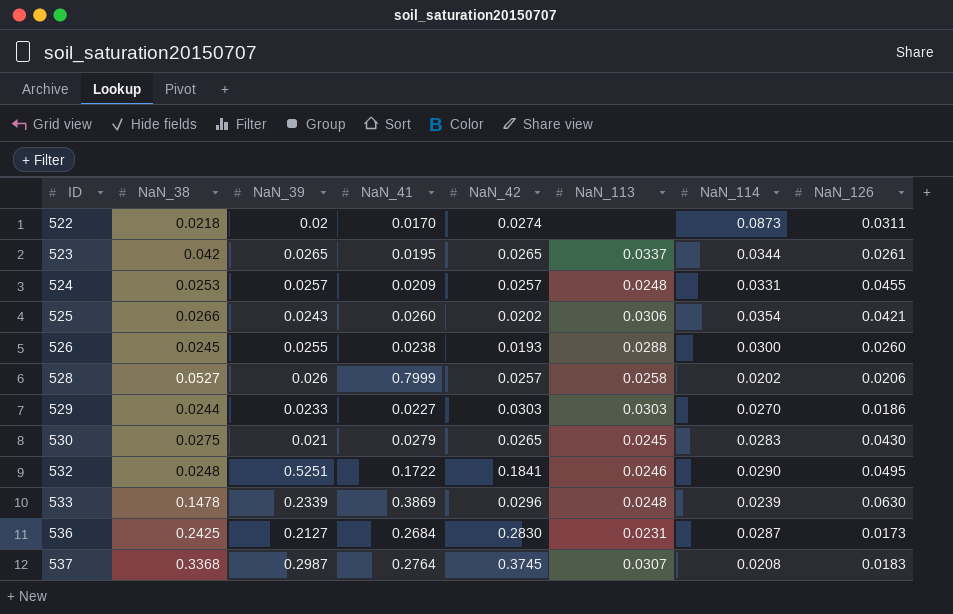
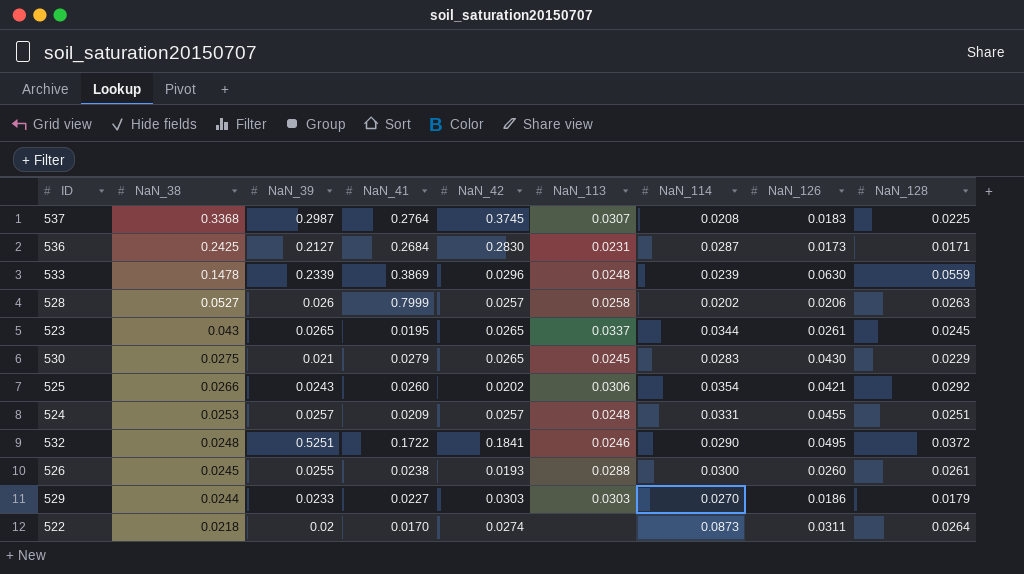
row order: ID ascending -> NaN_38 descending
column NaN_128 | position: none -> 9
523 | NaN_38: 0.042 -> 0.043

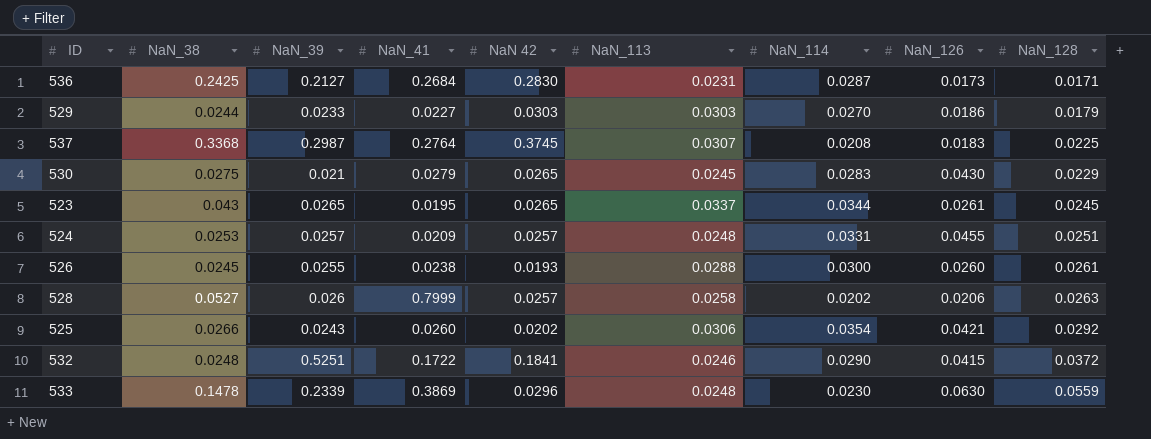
row order: NaN_38 descending -> NaN_128 ascending
column name: NaN_42 -> NaN 42
row 522: 0.0218 | 0.02 | 0.0170 | 0.0274 | none | 0.0873 | 0.0311 | 0.0264 -> none
532 | NaN_126: 0.0495 -> 0.0415
533 | NaN_114: 0.0239 -> 0.0230

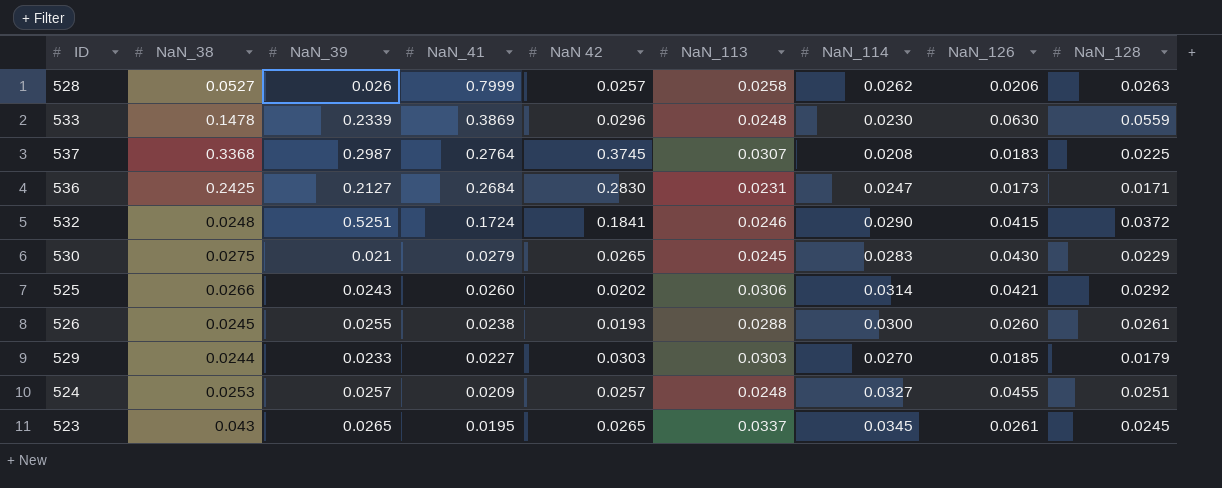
row order: NaN_128 ascending -> NaN_41 descending
528 | NaN_114: 0.0202 -> 0.0262
536 | NaN_114: 0.0287 -> 0.0247
532 | NaN_41: 0.1722 -> 0.1724
525 | NaN_114: 0.0354 -> 0.0314
529 | NaN_126: 0.0186 -> 0.0185
524 | NaN_114: 0.0331 -> 0.0327
523 | NaN_114: 0.0344 -> 0.0345

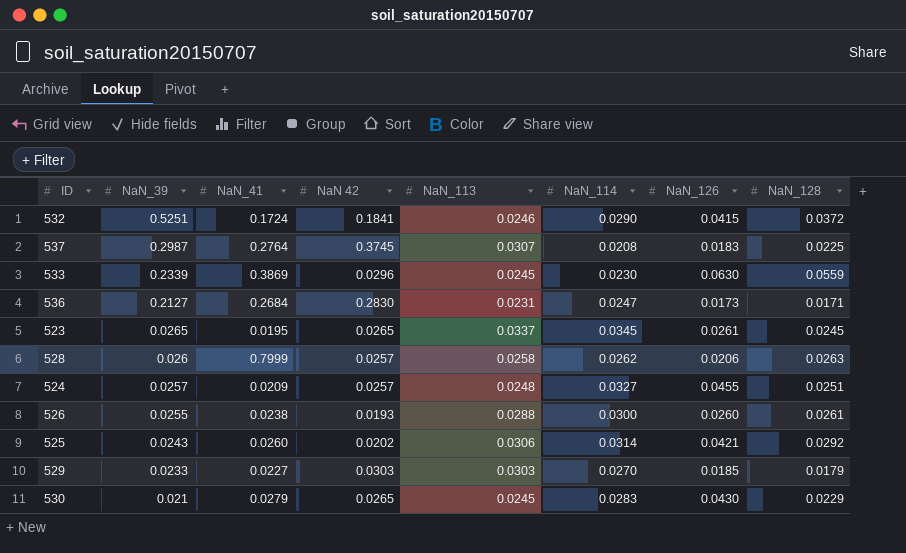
row order: NaN_41 descending -> NaN_39 descending
column NaN_38 | position: 2 -> none
533 | NaN_113: 0.0248 -> 0.0245

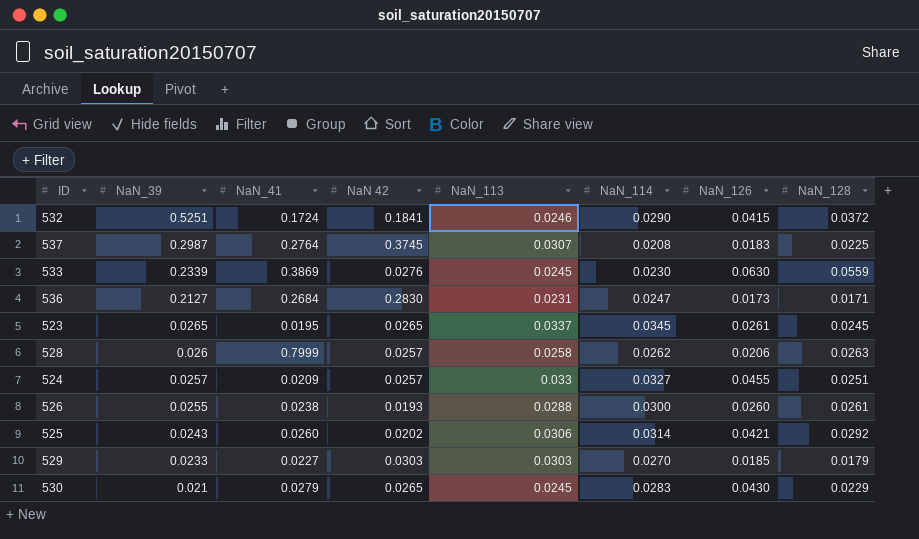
533 | NaN 42: 0.0296 -> 0.0276
524 | NaN_113: 0.0248 -> 0.033

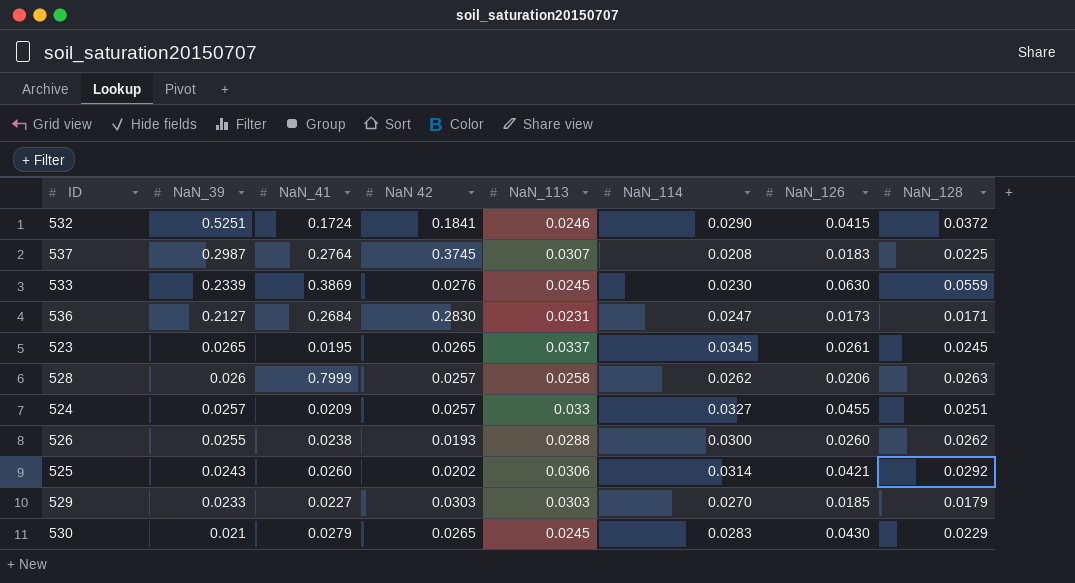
526 | NaN_128: 0.0261 -> 0.0262

